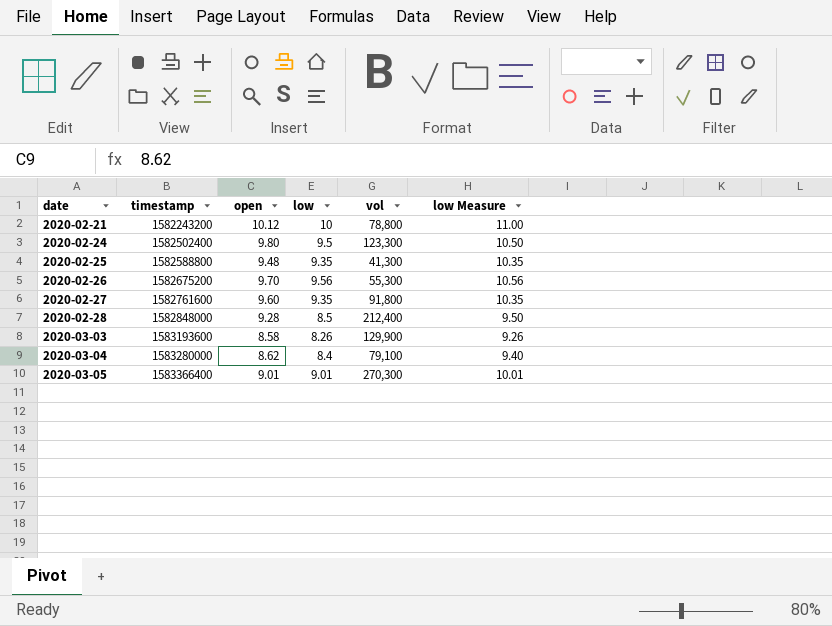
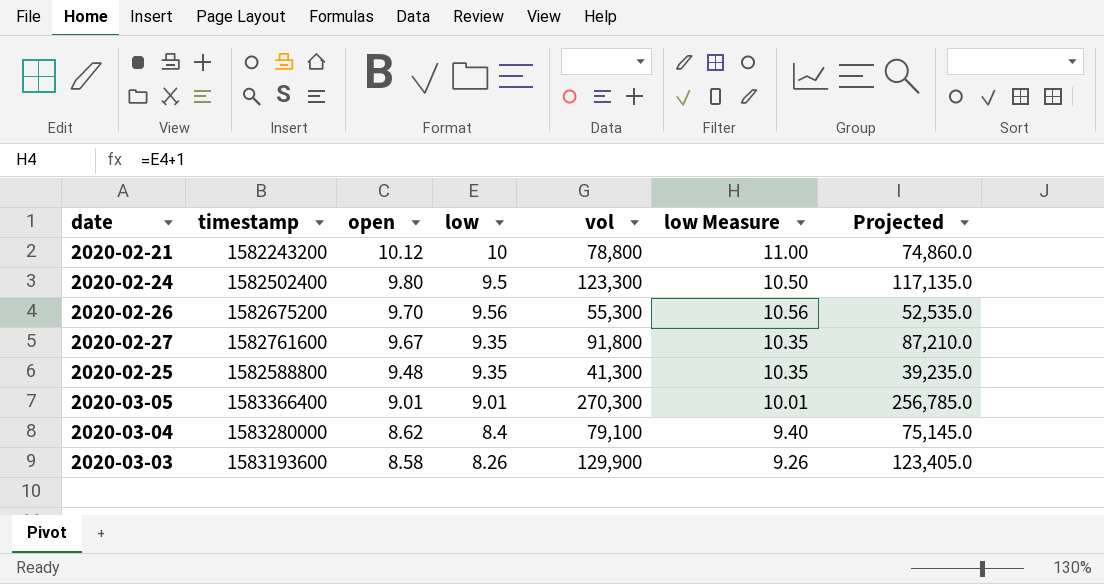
row order: date ascending -> open descending
column Projected | formula: none -> [vol] * 0.95
row 2020-02-28: 1582848000 | 9.28 | 8.5 | 212,400 | 9.50 -> none
2020-02-27 | open: 9.60 -> 9.67

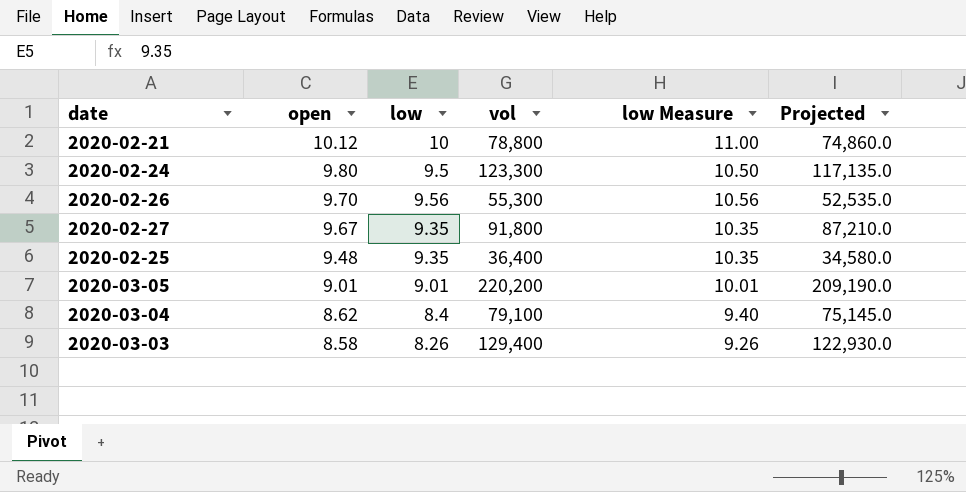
column timestamp | position: 2 -> none
2020-02-25 | vol: 41,300 -> 36,400
2020-02-25 | Projected: 39,235.0 -> 34,580.0
2020-03-05 | vol: 270,300 -> 220,200
2020-03-05 | Projected: 256,785.0 -> 209,190.0
2020-03-03 | vol: 129,900 -> 129,400
2020-03-03 | Projected: 123,405.0 -> 122,930.0

